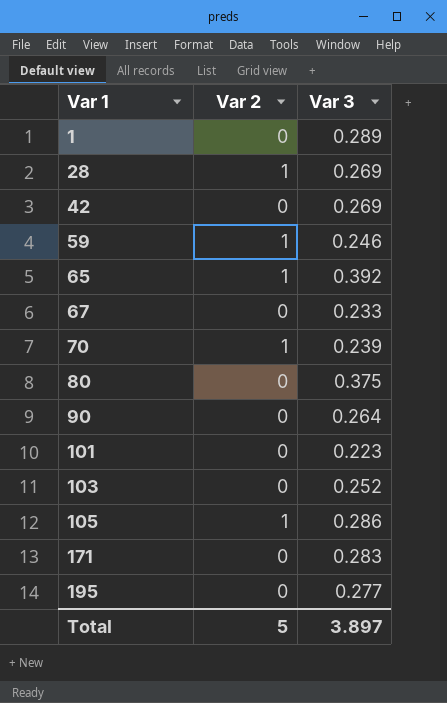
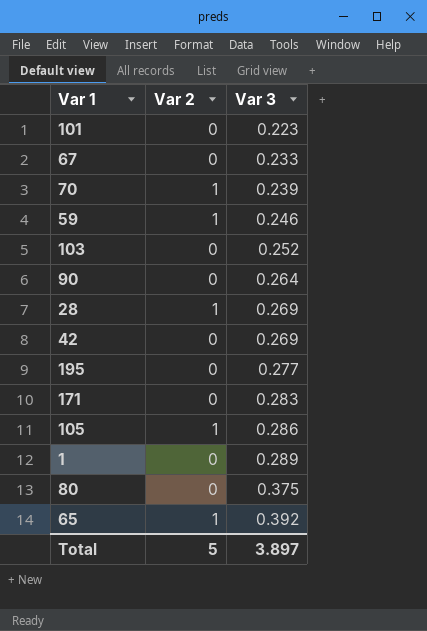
row order: Var 1 ascending -> Var 3 ascending

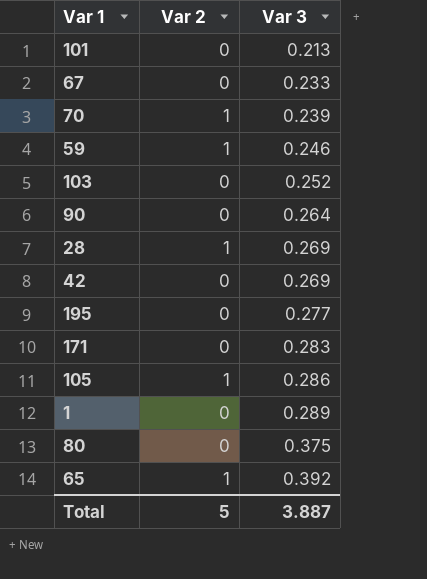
101 | Var 3: 0.223 -> 0.213
Total | Var 3: 3.897 -> 3.887

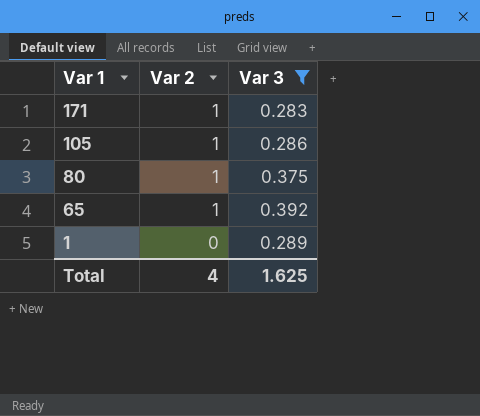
filter: none -> Var 3 >= 0.283
row order: Var 3 ascending -> Var 1 descending
171 | Var 2: 0 -> 1
80 | Var 2: 0 -> 1
Total | Var 2: 5 -> 4
Total | Var 3: 3.887 -> 1.625

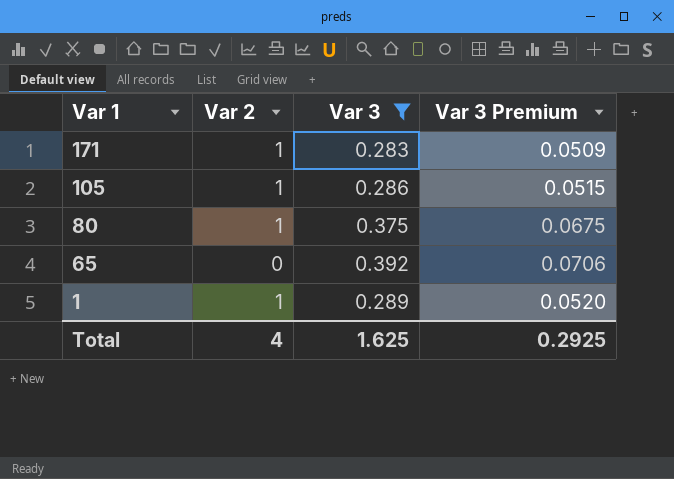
column Var 3 Premium | formula: none -> [Var 3] * 0.18
65 | Var 2: 1 -> 0
1 | Var 2: 0 -> 1

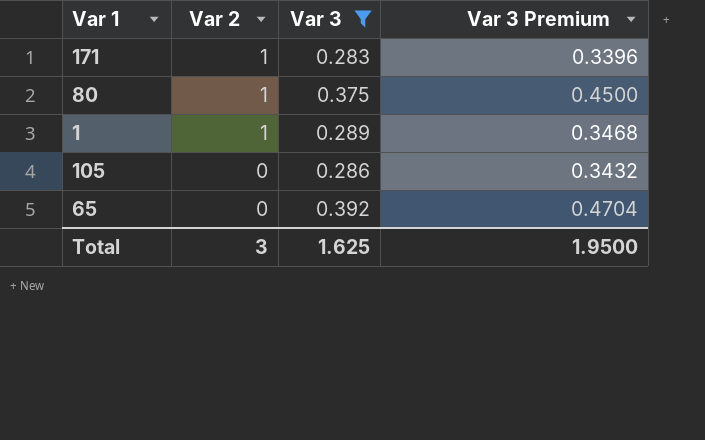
row order: Var 1 descending -> Var 2 descending
column Var 3 Premium | formula: [Var 3] * 0.18 -> [Var 3] * 1.2
105 | Var 2: 1 -> 0
Total | Var 2: 4 -> 3
Total | Var 3 Premium: 0.2925 -> 1.9500

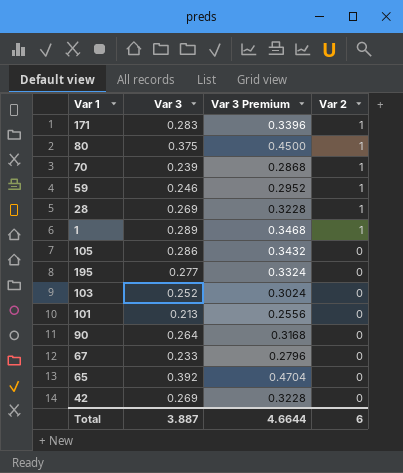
filter: Var 3 >= 0.283 -> none
column Var 2 | position: 2 -> 4
Total | Var 3: 1.625 -> 3.887
Total | Var 3 Premium: 1.9500 -> 4.6644
Total | Var 2: 3 -> 6

